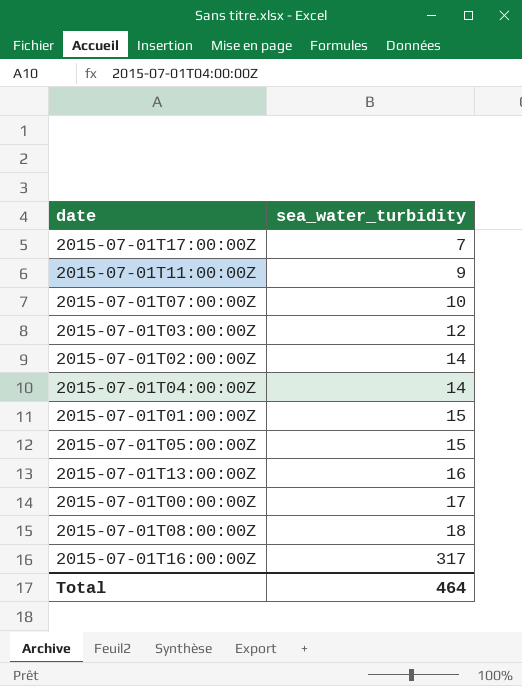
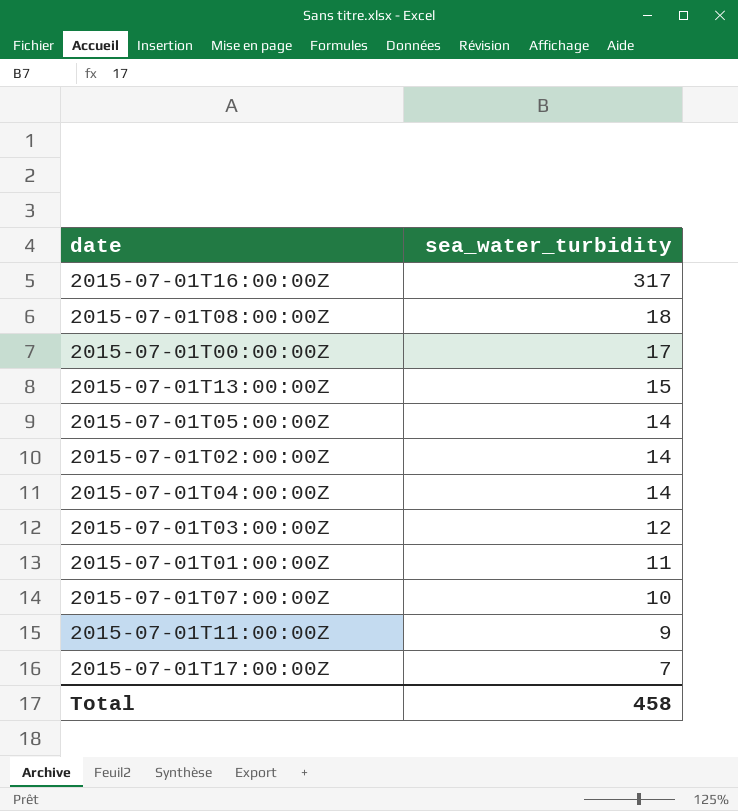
row order: sea_water_turbidity ascending -> sea_water_turbidity descending
2015-07-01T13:00:00Z | sea_water_turbidity: 16 -> 15
2015-07-01T05:00:00Z | sea_water_turbidity: 15 -> 14
2015-07-01T01:00:00Z | sea_water_turbidity: 15 -> 11
Total | sea_water_turbidity: 464 -> 458

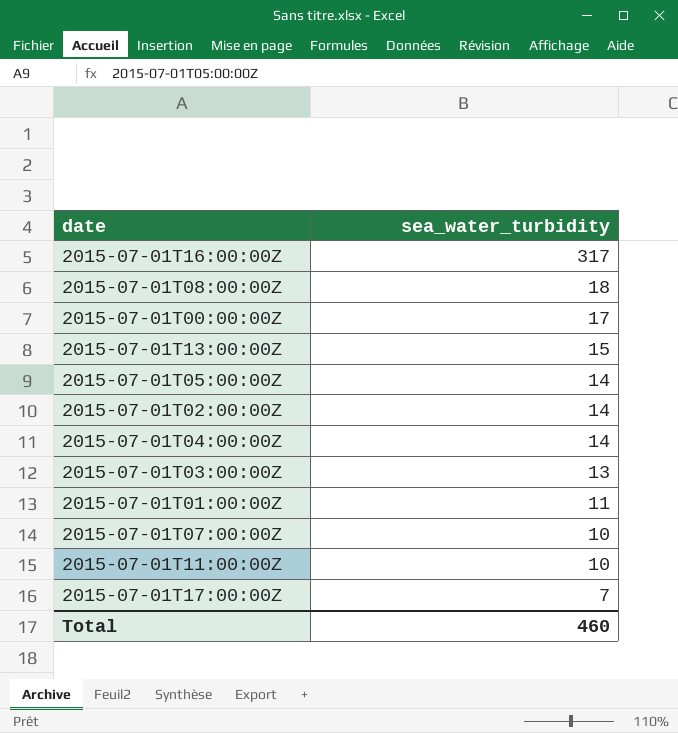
2015-07-01T03:00:00Z | sea_water_turbidity: 12 -> 13
2015-07-01T11:00:00Z | sea_water_turbidity: 9 -> 10
Total | sea_water_turbidity: 458 -> 460

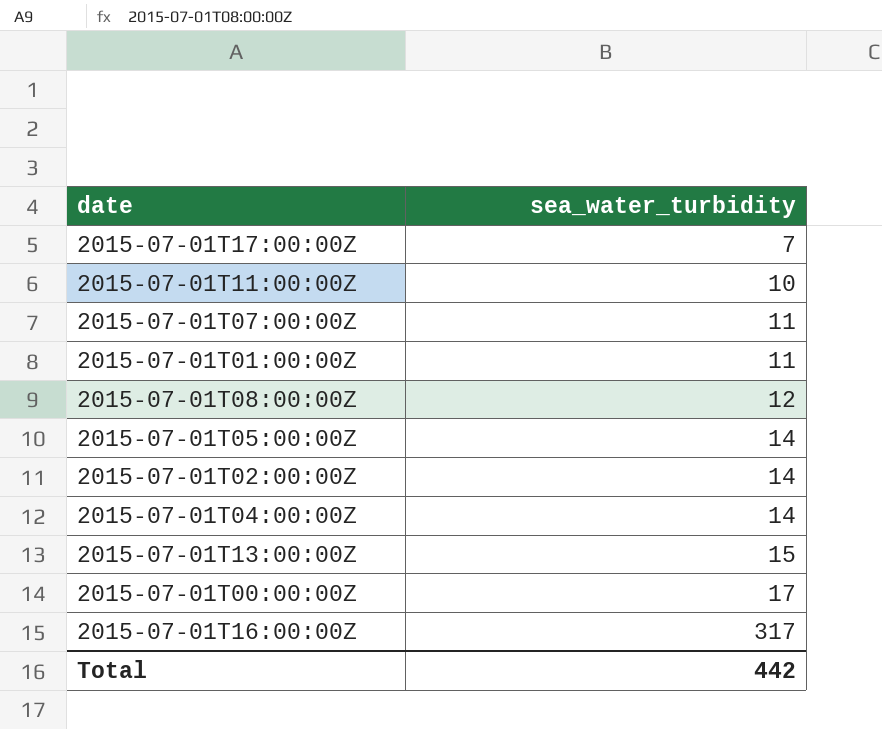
row order: sea_water_turbidity descending -> sea_water_turbidity ascending
row 2015-07-01T03:00:00Z: 13 -> none
2015-07-01T07:00:00Z | sea_water_turbidity: 10 -> 11
2015-07-01T08:00:00Z | sea_water_turbidity: 18 -> 12
Total | sea_water_turbidity: 460 -> 442

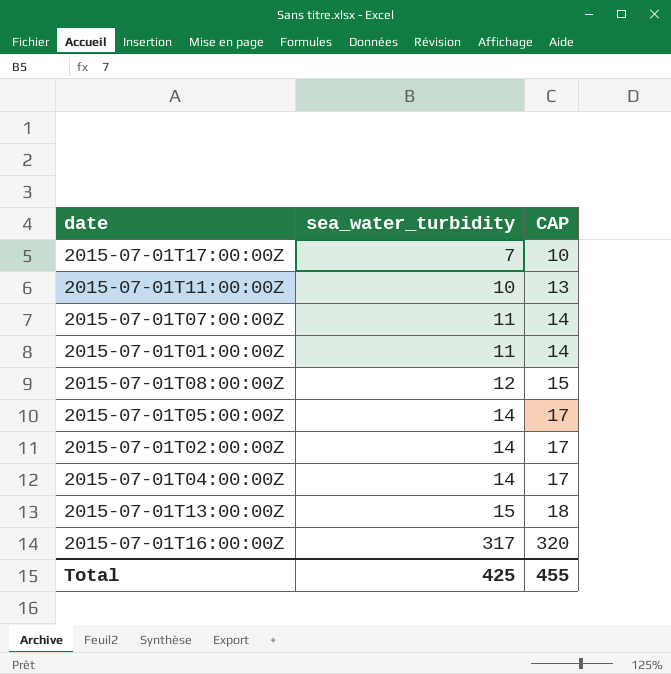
column CAP | formula: none -> [sea_water_turbidity] + 3
row 2015-07-01T00:00:00Z: 17 -> none
Total | sea_water_turbidity: 442 -> 425

